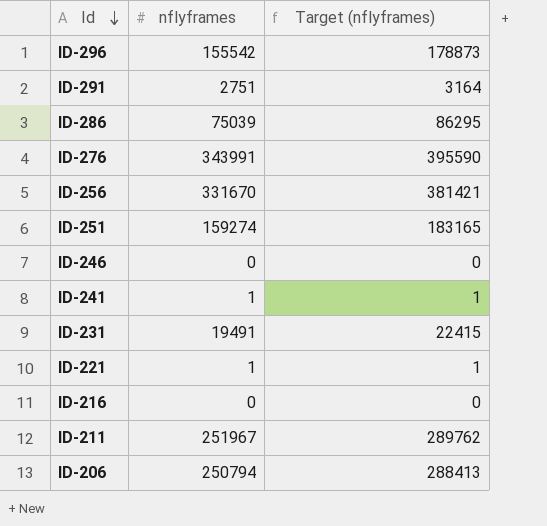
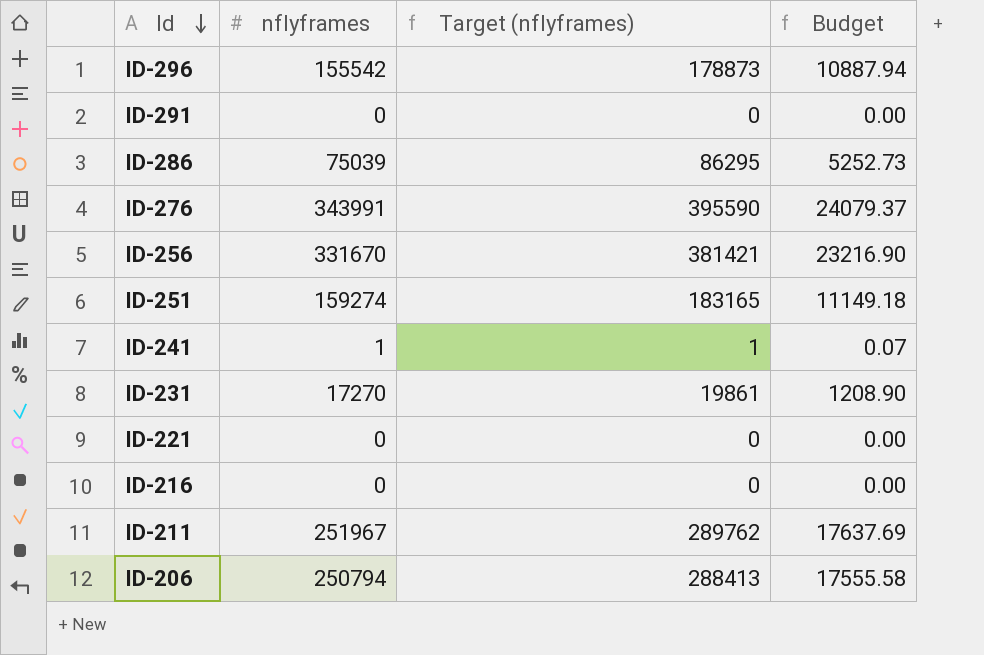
column Budget | formula: none -> [nflyframes] * 0.07
row ID-246: 0 | 0 -> none
ID-291 | nflyframes: 2751 -> 0
ID-291 | Target (nflyframes): 3164 -> 0
ID-231 | nflyframes: 19491 -> 17270
ID-231 | Target (nflyframes): 22415 -> 19861
ID-221 | nflyframes: 1 -> 0
ID-221 | Target (nflyframes): 1 -> 0

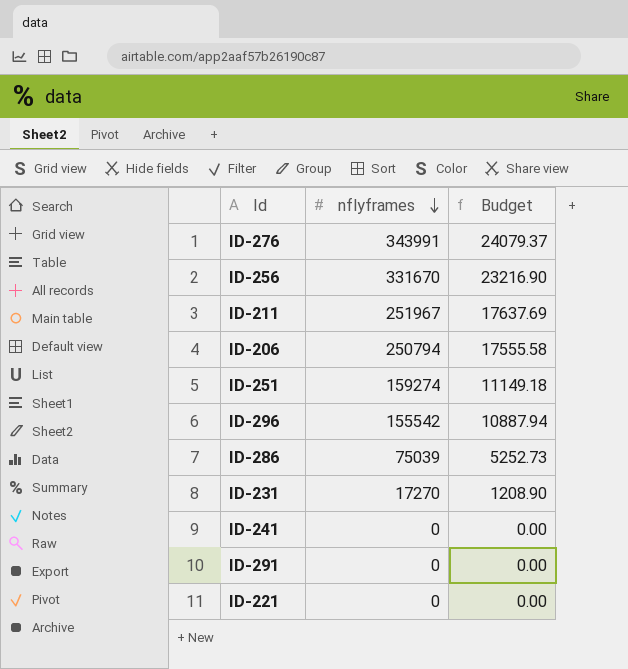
row order: Id descending -> nflyframes descending
column Target (nflyframes) | formula: [nflyframes] * 1.15 -> none
row ID-216: 0 | 0 | 0.00 -> none
ID-241 | nflyframes: 1 -> 0
ID-241 | Budget: 0.07 -> 0.00

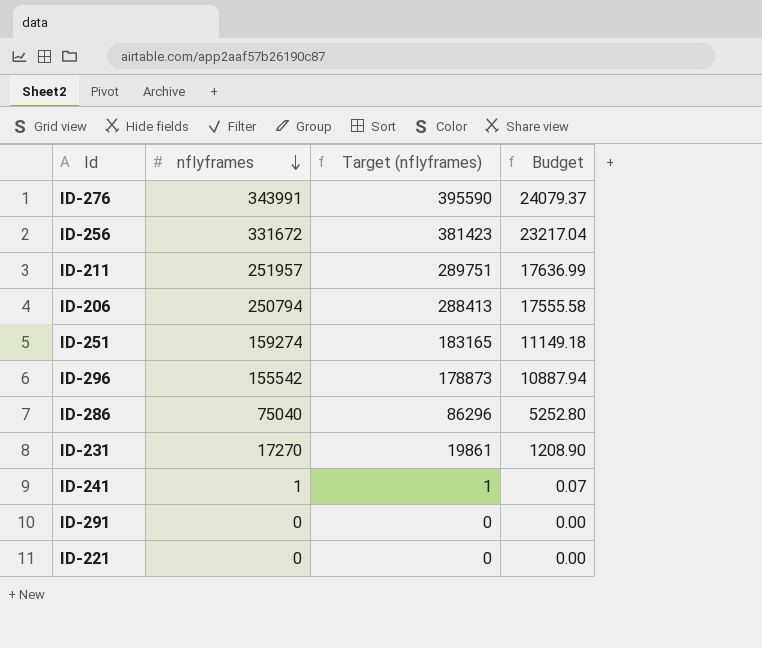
column Target (nflyframes) | formula: none -> [nflyframes] * 1.15
ID-256 | nflyframes: 331670 -> 331672
ID-256 | Budget: 23216.90 -> 23217.04
ID-211 | nflyframes: 251967 -> 251957
ID-211 | Budget: 17637.69 -> 17636.99
ID-286 | nflyframes: 75039 -> 75040
ID-286 | Budget: 5252.73 -> 5252.80
ID-241 | nflyframes: 0 -> 1
ID-241 | Budget: 0.00 -> 0.07

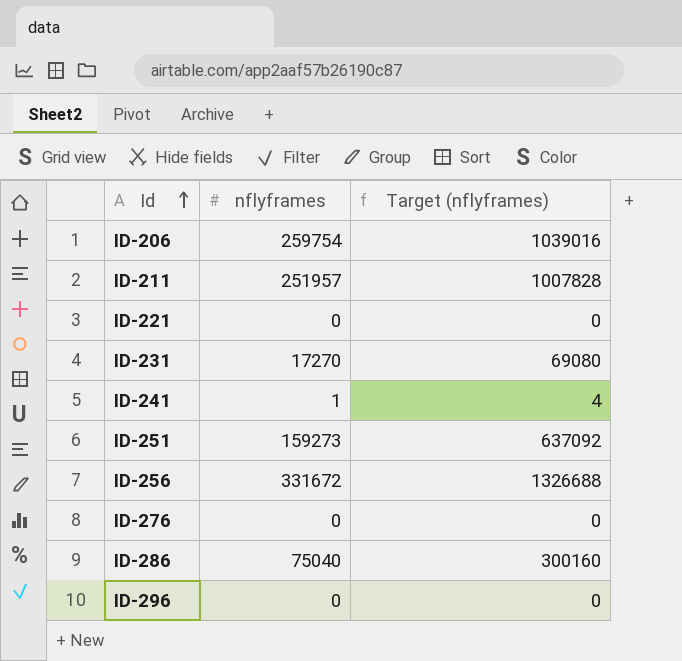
row order: nflyframes descending -> Id ascending
column Budget | formula: [nflyframes] * 0.07 -> none
column Target (nflyframes) | formula: [nflyframes] * 1.15 -> [nflyframes] * 4
row ID-291: 0 | 0 | 0.00 -> none
ID-206 | nflyframes: 250794 -> 259754
ID-251 | nflyframes: 159274 -> 159273
ID-276 | nflyframes: 343991 -> 0
ID-296 | nflyframes: 155542 -> 0

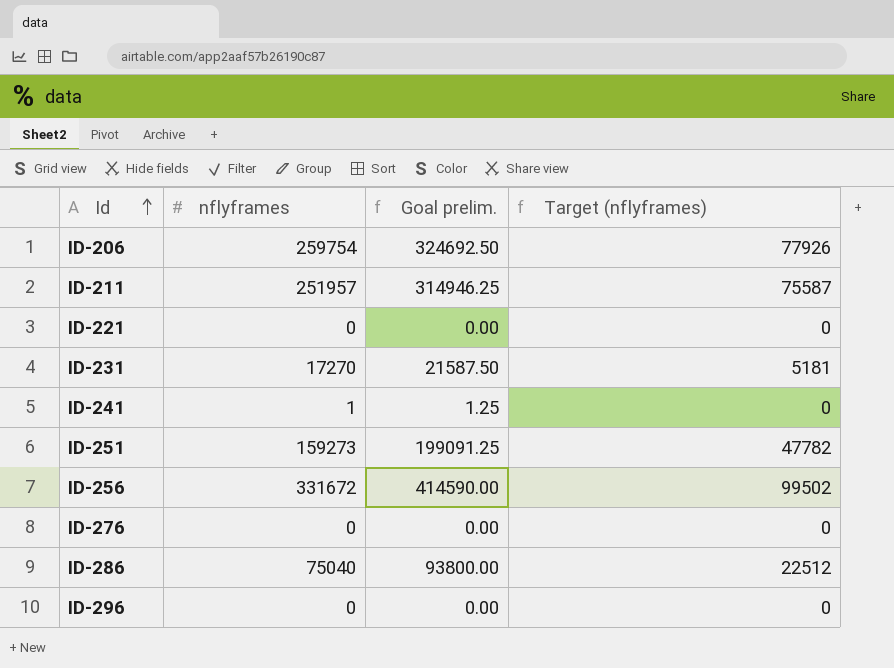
column Goal prelim. | formula: none -> [nflyframes] * 1.25
column Target (nflyframes) | formula: [nflyframes] * 4 -> [nflyframes] * 0.3

